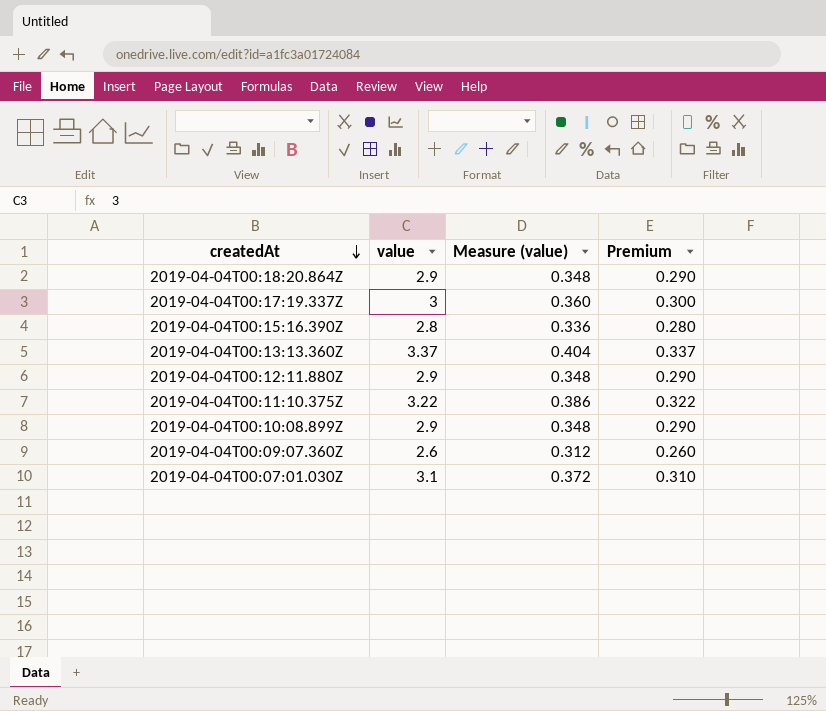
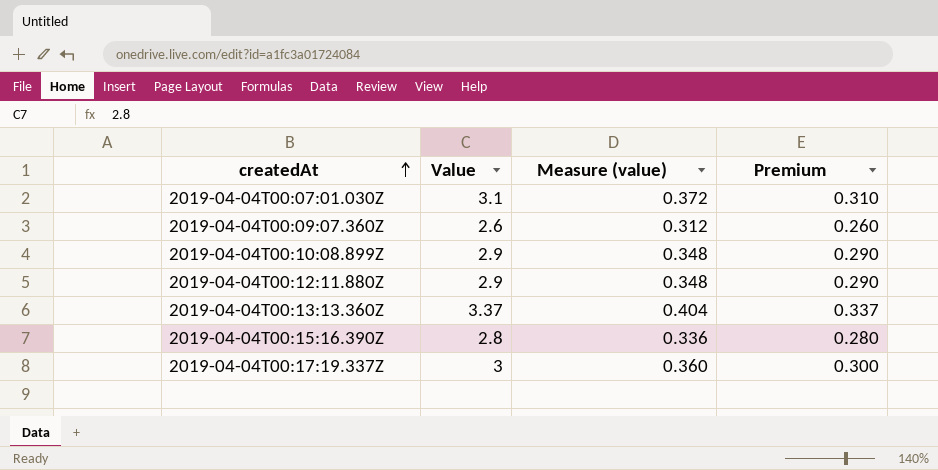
row order: createdAt descending -> createdAt ascending
column name: value -> Value
row 2019-04-04T00:18:20.864Z: 2.9 | 0.348 | 0.290 -> none
row 2019-04-04T00:11:10.375Z: 3.22 | 0.386 | 0.322 -> none

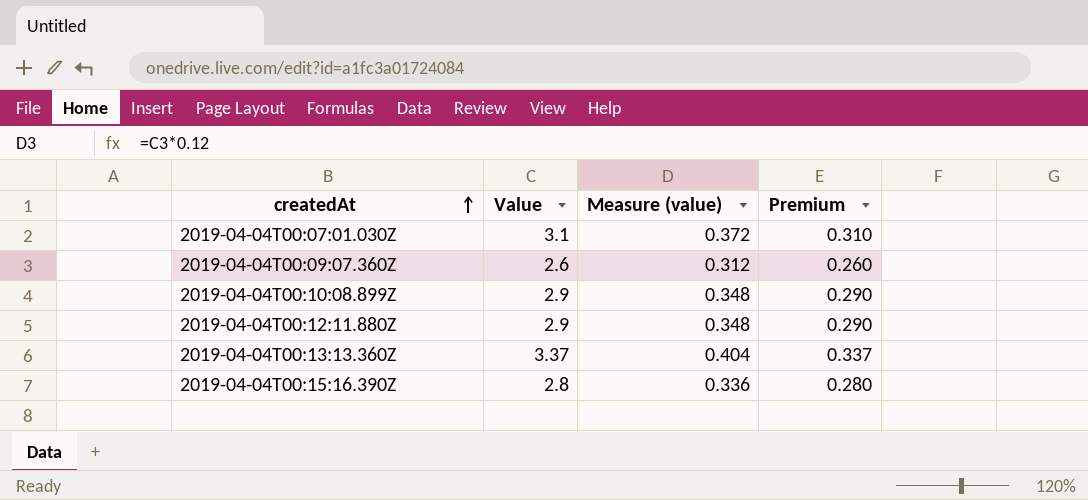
row 2019-04-04T00:17:19.337Z: 3 | 0.360 | 0.300 -> none

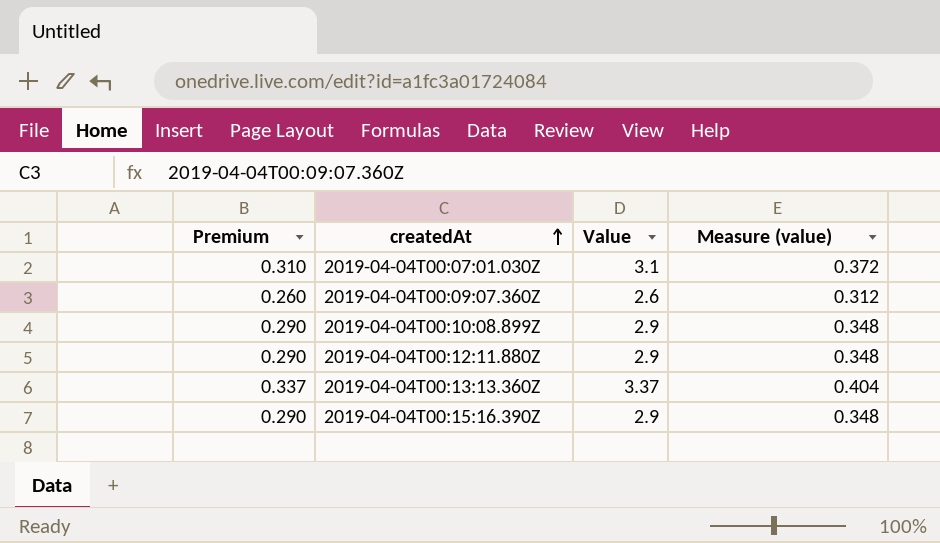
column Premium | position: 4 -> 1
2019-04-04T00:15:16.390Z | Premium: 0.280 -> 0.290
2019-04-04T00:15:16.390Z | Value: 2.8 -> 2.9
2019-04-04T00:15:16.390Z | Measure (value): 0.336 -> 0.348

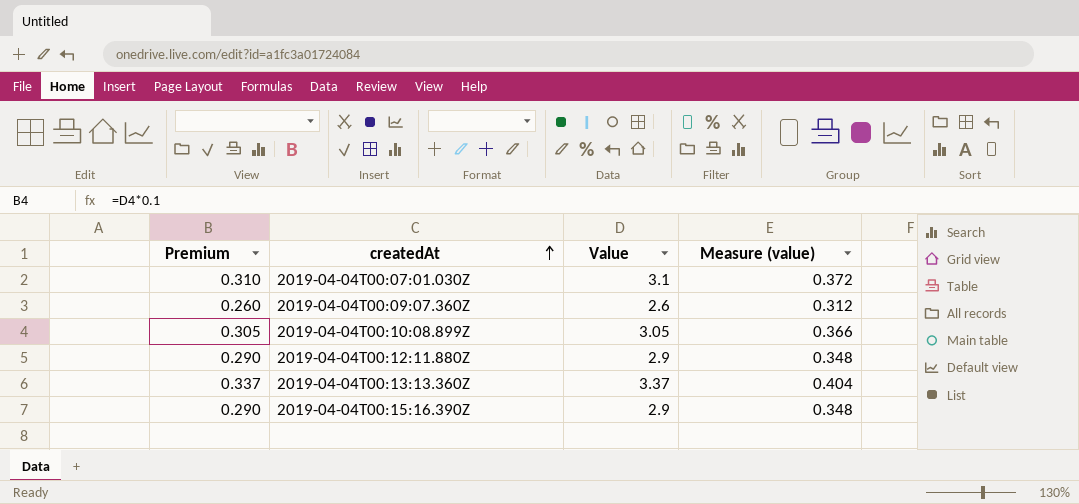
2019-04-04T00:10:08.899Z | Premium: 0.290 -> 0.305
2019-04-04T00:10:08.899Z | Value: 2.9 -> 3.05
2019-04-04T00:10:08.899Z | Measure (value): 0.348 -> 0.366

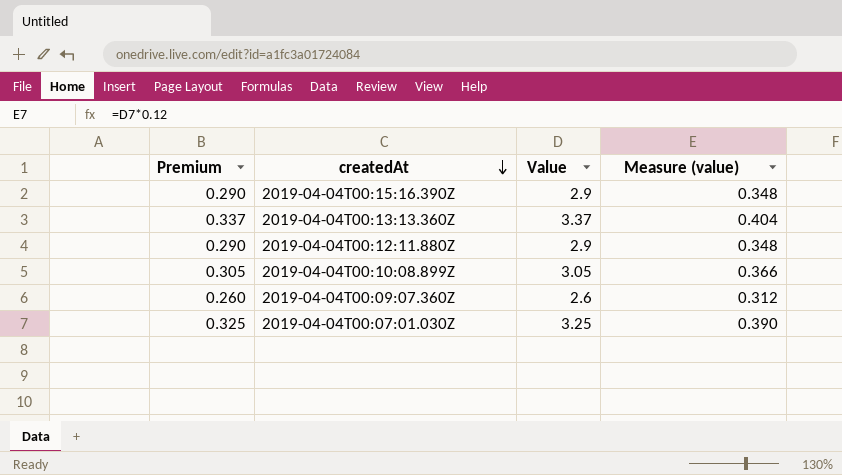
row order: createdAt ascending -> createdAt descending
2019-04-04T00:07:01.030Z | Premium: 0.310 -> 0.325
2019-04-04T00:07:01.030Z | Value: 3.1 -> 3.25
2019-04-04T00:07:01.030Z | Measure (value): 0.372 -> 0.390

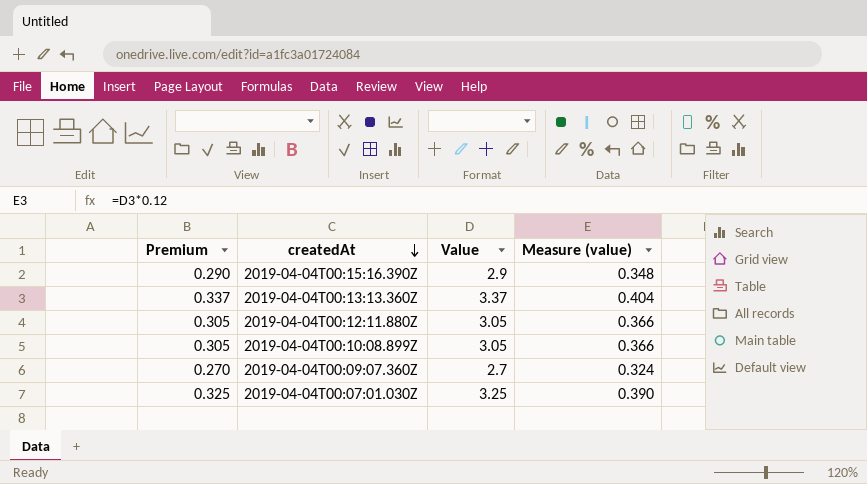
2019-04-04T00:12:11.880Z | Premium: 0.290 -> 0.305
2019-04-04T00:12:11.880Z | Value: 2.9 -> 3.05
2019-04-04T00:12:11.880Z | Measure (value): 0.348 -> 0.366
2019-04-04T00:09:07.360Z | Premium: 0.260 -> 0.270
2019-04-04T00:09:07.360Z | Value: 2.6 -> 2.7
2019-04-04T00:09:07.360Z | Measure (value): 0.312 -> 0.324

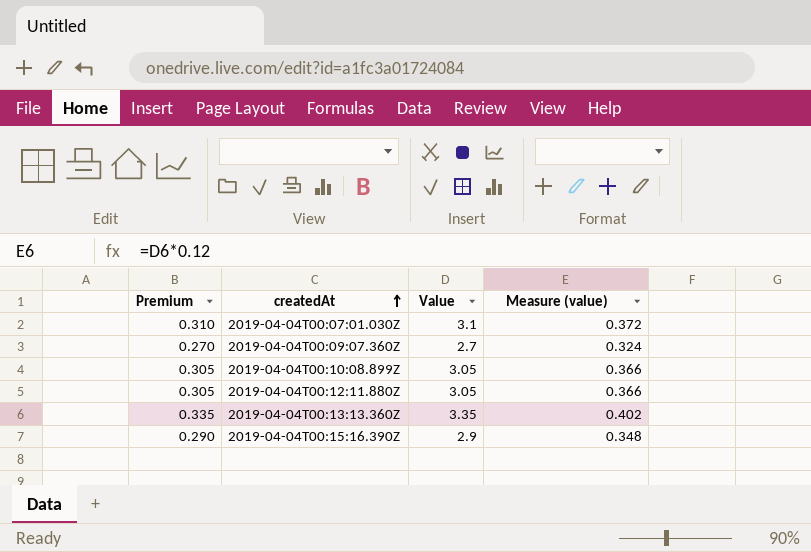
row order: createdAt descending -> createdAt ascending
2019-04-04T00:07:01.030Z | Premium: 0.325 -> 0.310
2019-04-04T00:07:01.030Z | Value: 3.25 -> 3.1
2019-04-04T00:07:01.030Z | Measure (value): 0.390 -> 0.372
2019-04-04T00:13:13.360Z | Premium: 0.337 -> 0.335
2019-04-04T00:13:13.360Z | Value: 3.37 -> 3.35
2019-04-04T00:13:13.360Z | Measure (value): 0.404 -> 0.402

